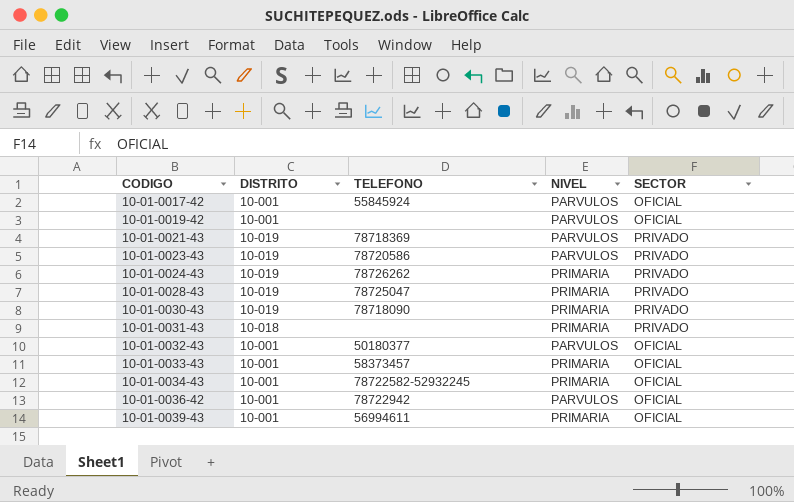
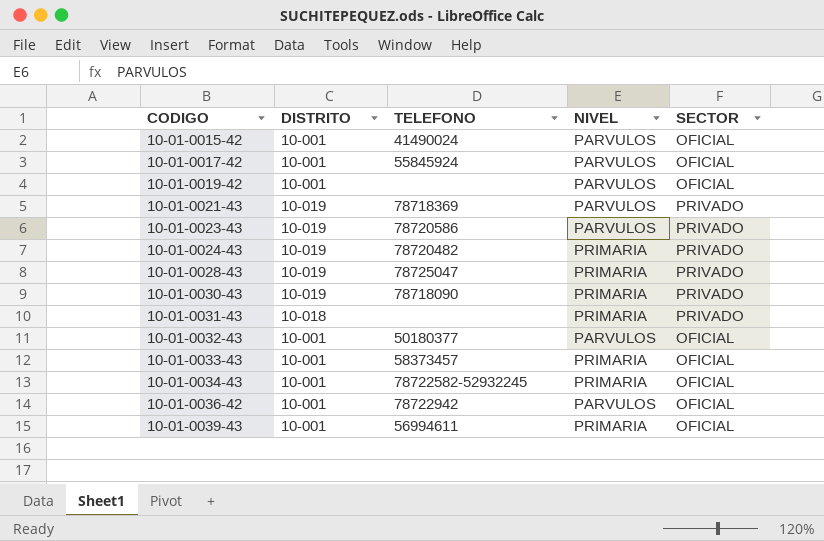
row 10-01-0015-42: none -> 10-001 | 41490024 | PARVULOS | OFICIAL
10-01-0024-43 | TELEFONO: 78726262 -> 78720482

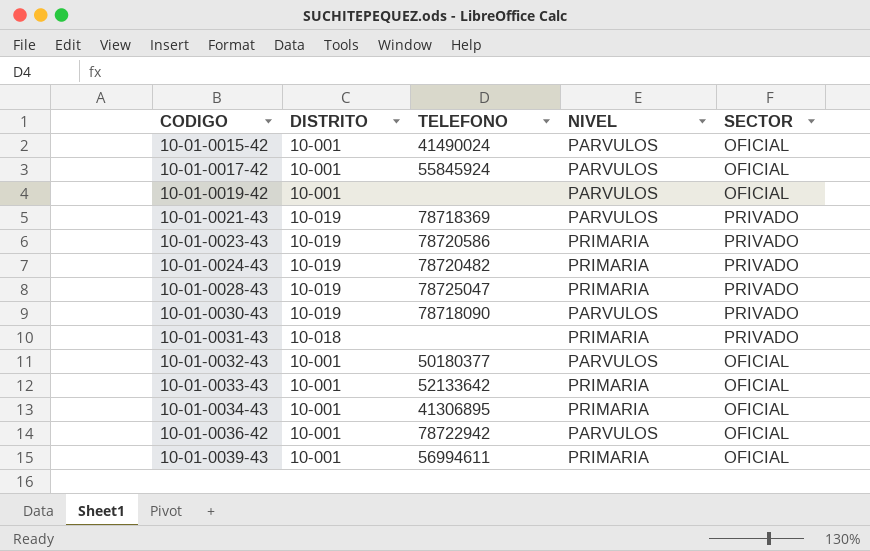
10-01-0023-43 | NIVEL: PARVULOS -> PRIMARIA
10-01-0030-43 | NIVEL: PRIMARIA -> PARVULOS
10-01-0033-43 | TELEFONO: 58373457 -> 52133642
10-01-0034-43 | TELEFONO: 78722582-52932245 -> 41306895

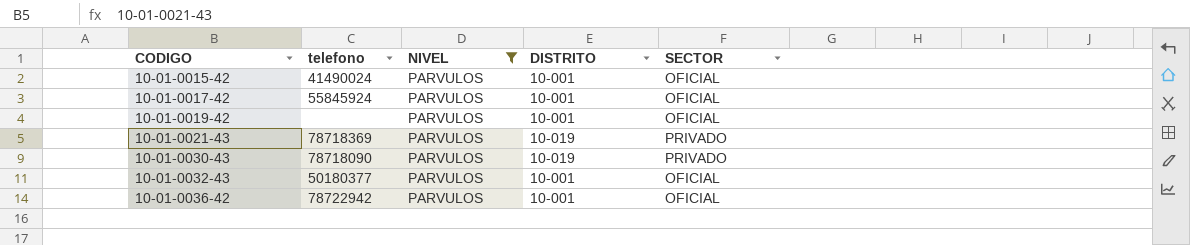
filter: none -> NIVEL = PARVULOS
column name: TELEFONO -> telefono
column DISTRITO | position: 2 -> 4

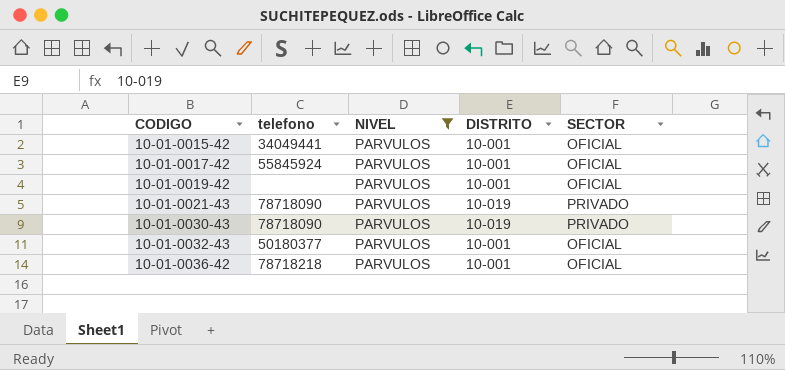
10-01-0015-42 | telefono: 41490024 -> 34049441
10-01-0021-43 | telefono: 78718369 -> 78718090
10-01-0036-42 | telefono: 78722942 -> 78718218

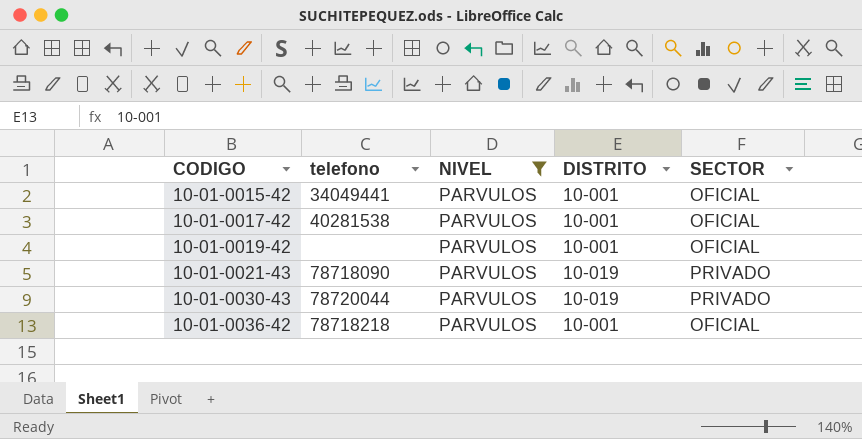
row 10-01-0032-43: 50180377 | PARVULOS | 10-001 | OFICIAL -> none
10-01-0017-42 | telefono: 55845924 -> 40281538
10-01-0030-43 | telefono: 78718090 -> 78720044

